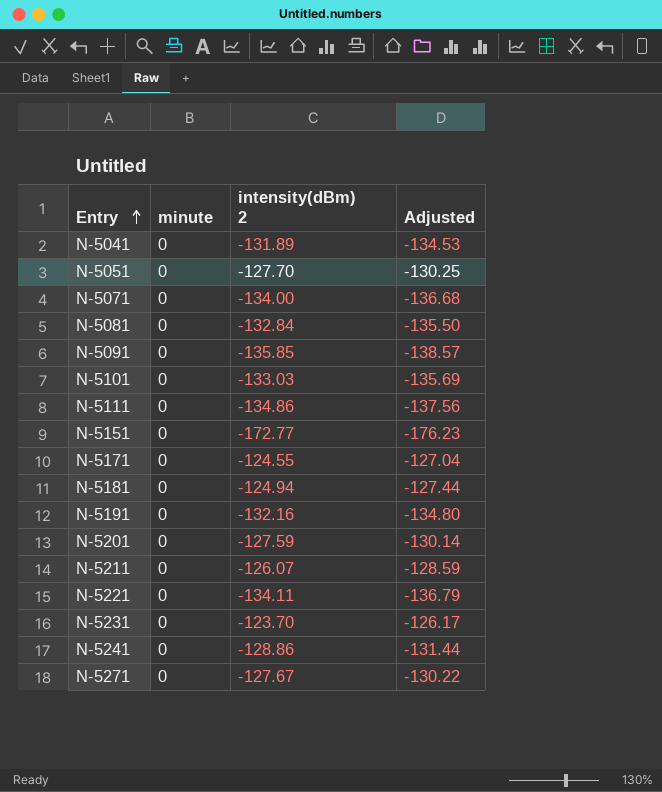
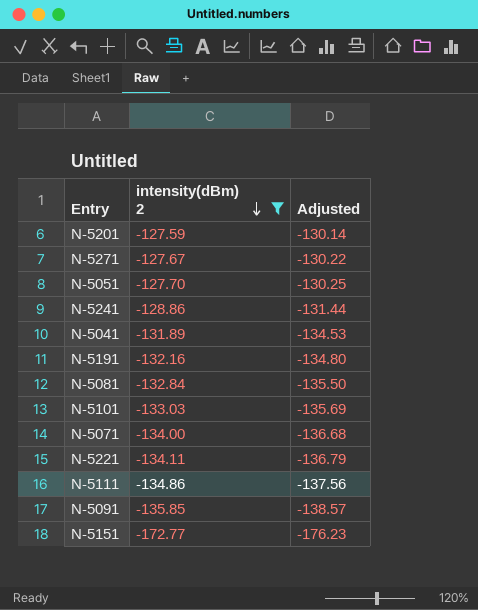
filter: none -> intensity(dBm) 2 <= -127.59
row order: Entry ascending -> intensity(dBm) 2 descending
column minute | position: 2 -> none

